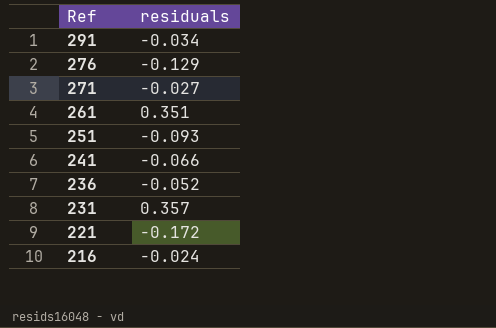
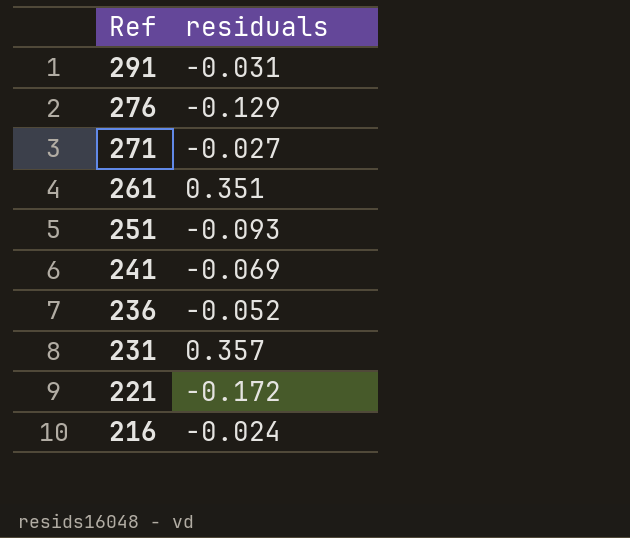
291 | residuals: -0.034 -> -0.031
241 | residuals: -0.066 -> -0.069

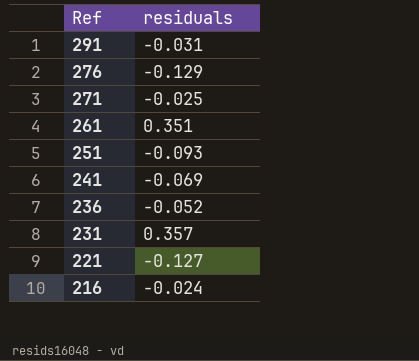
271 | residuals: -0.027 -> -0.025
221 | residuals: -0.172 -> -0.127

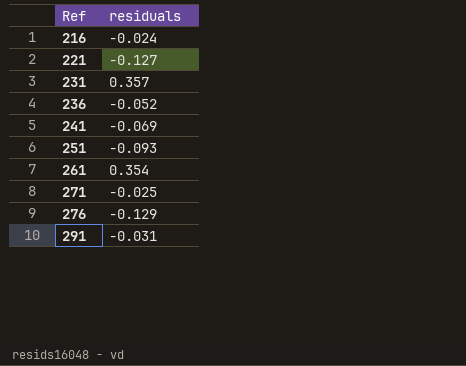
row order: Ref descending -> Ref ascending
261 | residuals: 0.351 -> 0.354

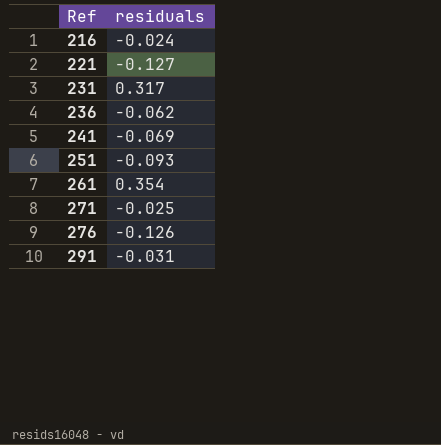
231 | residuals: 0.357 -> 0.317
236 | residuals: -0.052 -> -0.062
276 | residuals: -0.129 -> -0.126

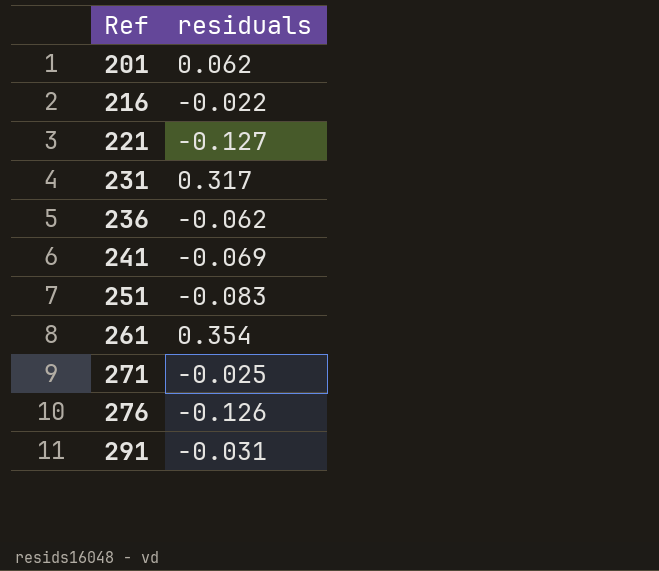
row 201: none -> 0.062
216 | residuals: -0.024 -> -0.022
251 | residuals: -0.093 -> -0.083

